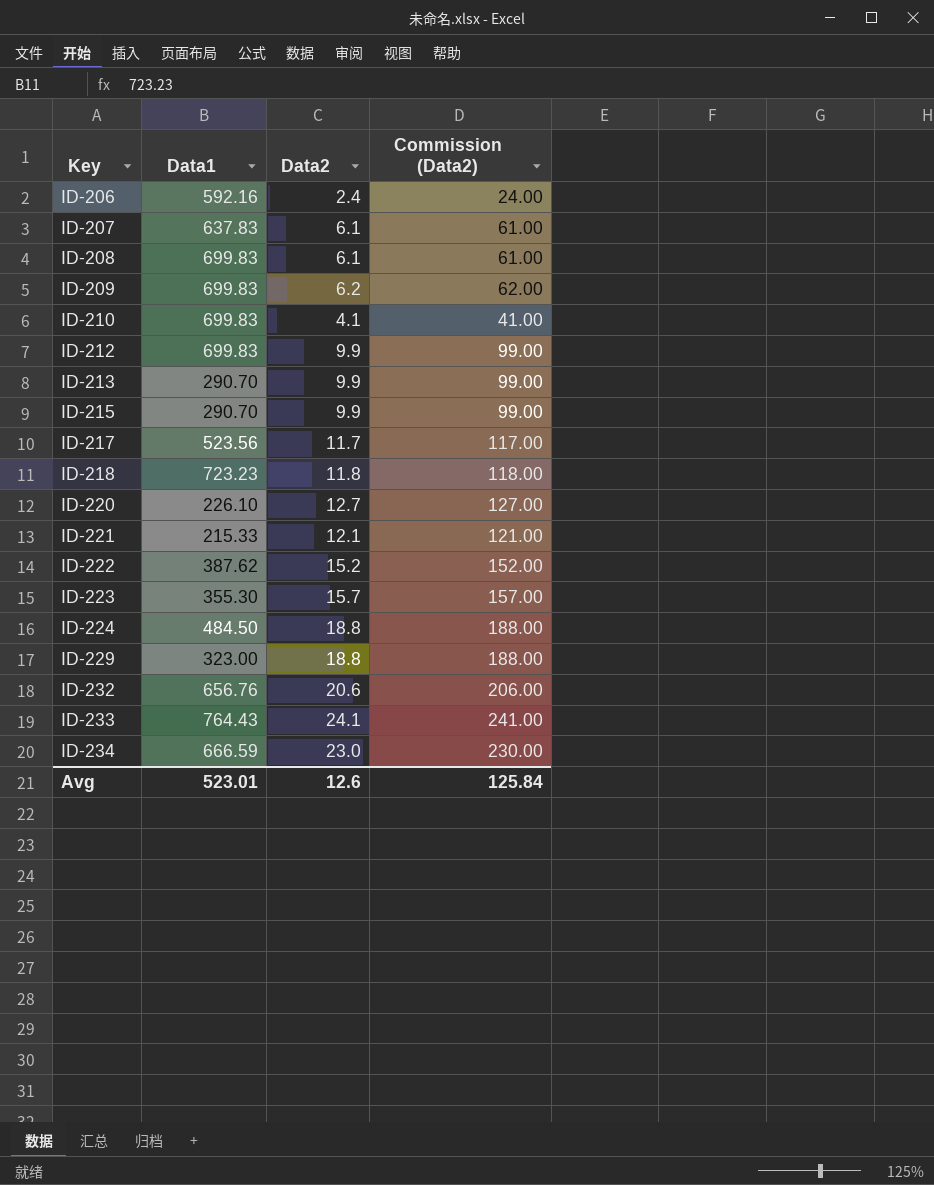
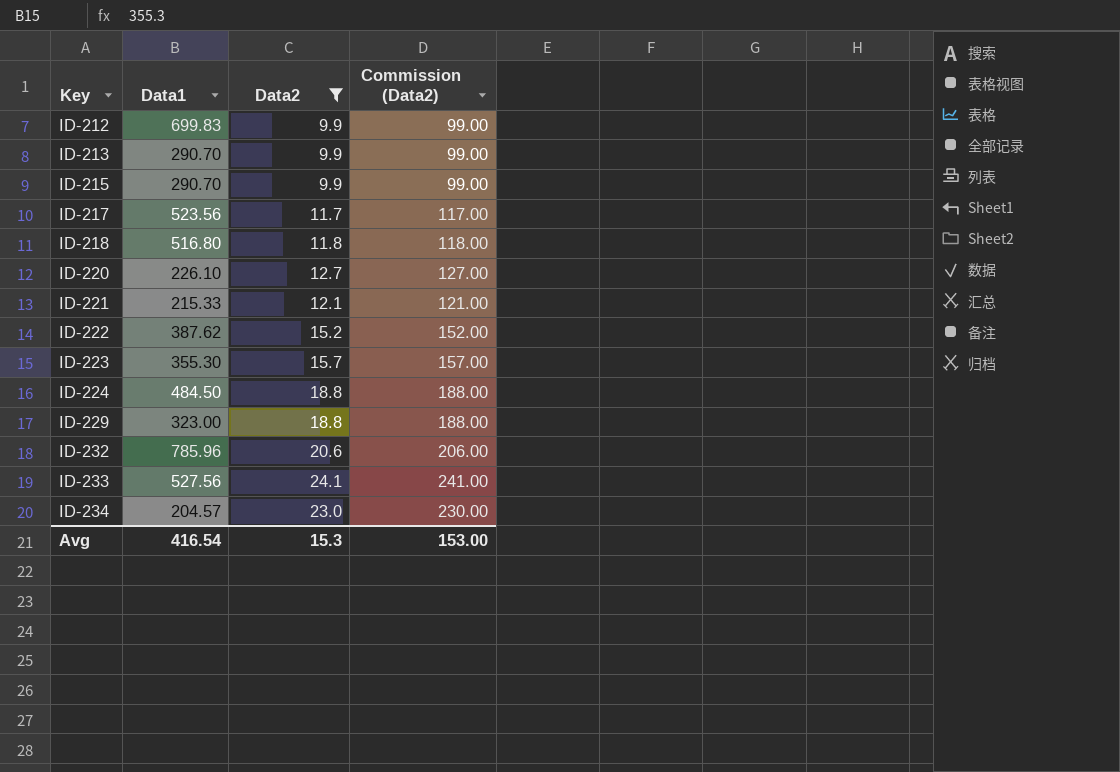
filter: none -> Data2 >= 9.9
ID-218 | Data1: 723.23 -> 516.80
ID-232 | Data1: 656.76 -> 785.96
ID-233 | Data1: 764.43 -> 527.56
ID-234 | Data1: 666.59 -> 204.57
Avg | Data1: 523.01 -> 416.54
Avg | Data2: 12.6 -> 15.3
Avg | Commission (Data2): 125.84 -> 153.00

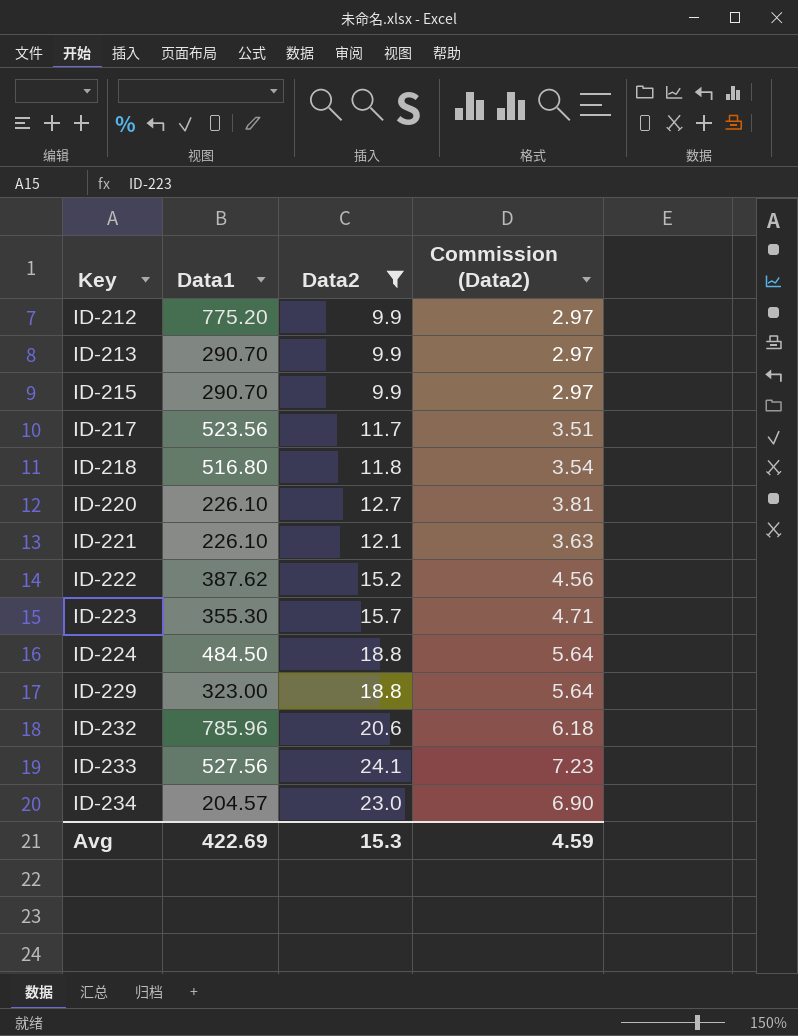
column Commission (Data2) | formula: [Data2] * 10 -> [Data2] * 0.3
ID-212 | Data1: 699.83 -> 775.20
ID-221 | Data1: 215.33 -> 226.10
Avg | Data1: 416.54 -> 422.69
Avg | Commission (Data2): 153.00 -> 4.59

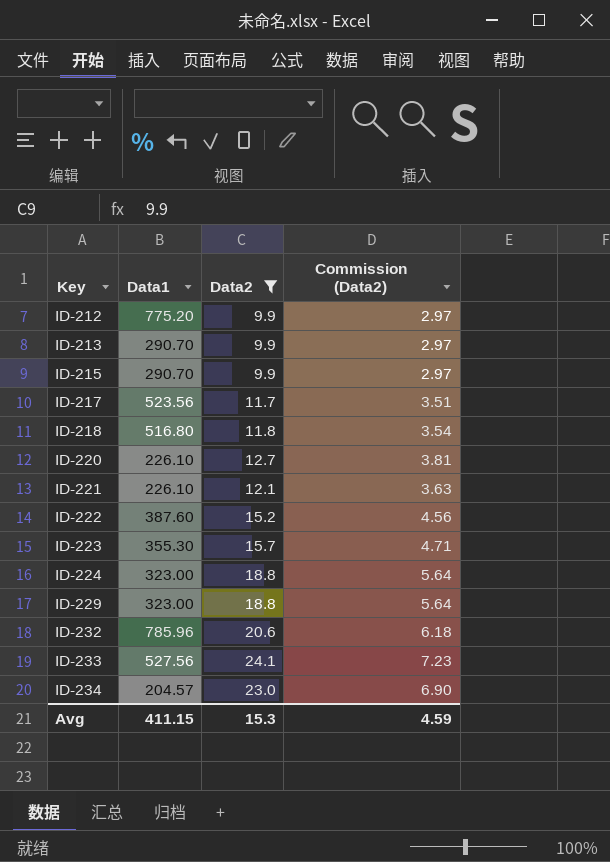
ID-222 | Data1: 387.62 -> 387.60
ID-224 | Data1: 484.50 -> 323.00
Avg | Data1: 422.69 -> 411.15

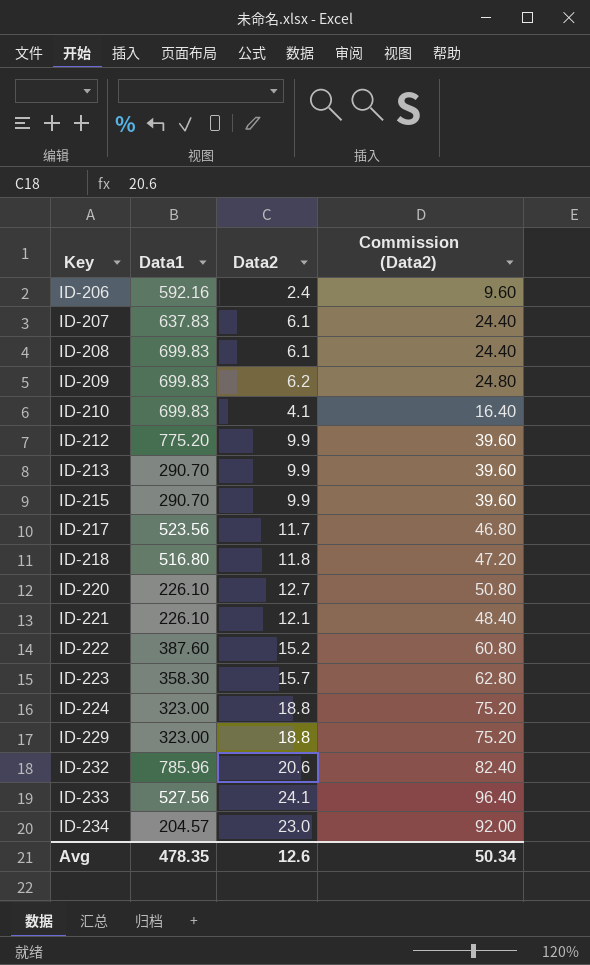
filter: Data2 >= 9.9 -> none
column Commission (Data2) | formula: [Data2] * 0.3 -> [Data2] * 4
ID-223 | Data1: 355.30 -> 358.30
Avg | Data1: 411.15 -> 478.35
Avg | Data2: 15.3 -> 12.6
Avg | Commission (Data2): 4.59 -> 50.34

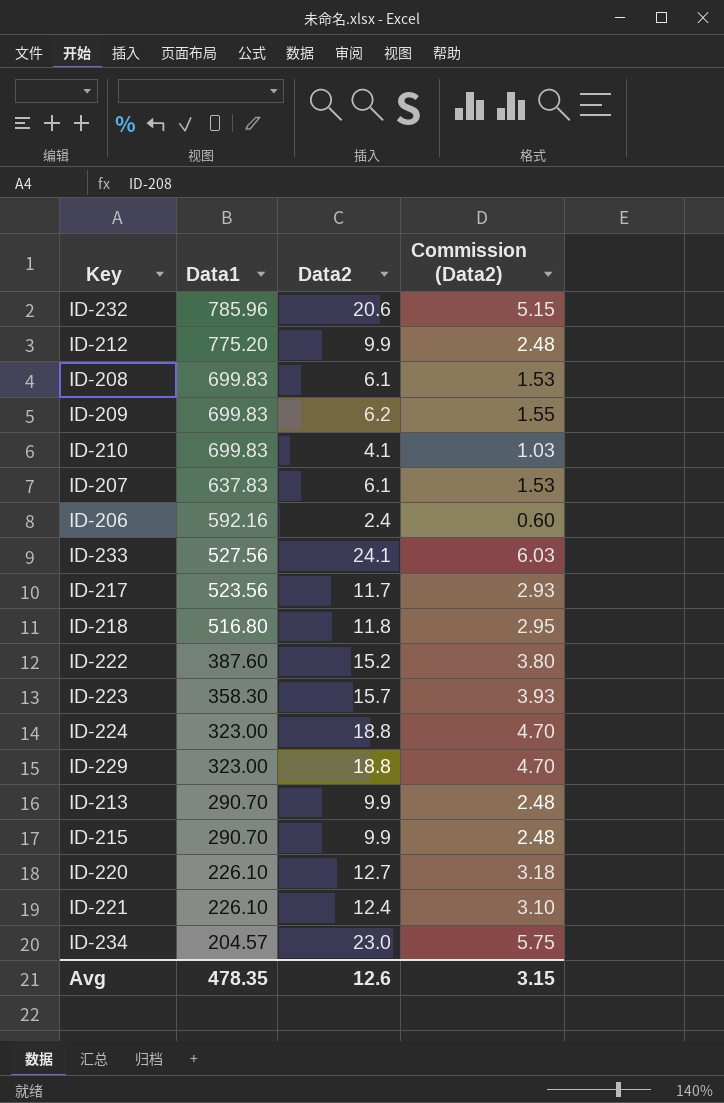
row order: Key ascending -> Data1 descending
column Commission (Data2) | formula: [Data2] * 4 -> [Data2] * 0.25
ID-221 | Data2: 12.1 -> 12.4
Avg | Commission (Data2): 50.34 -> 3.15

